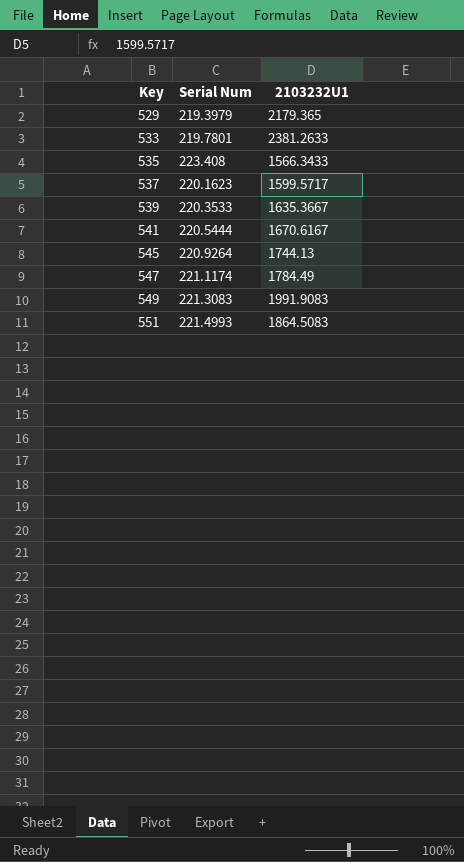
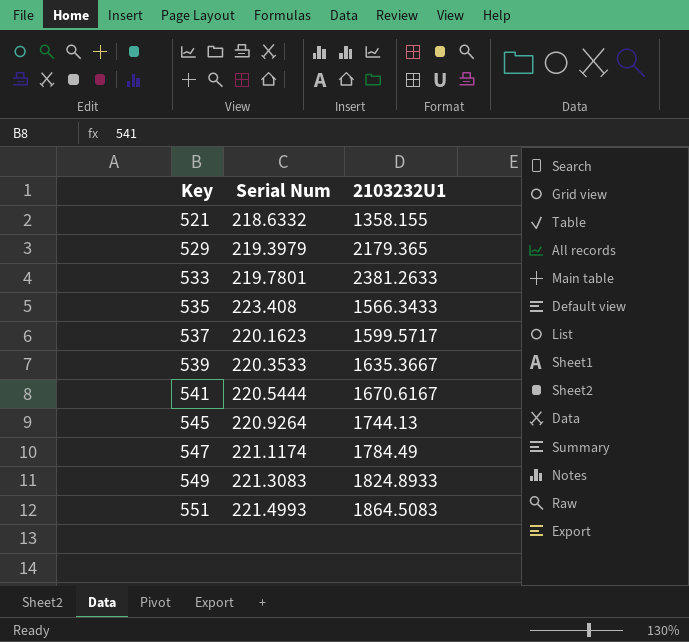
row 521: none -> 218.6332 | 1358.155
549 | 2103232U1: 1991.9083 -> 1824.8933

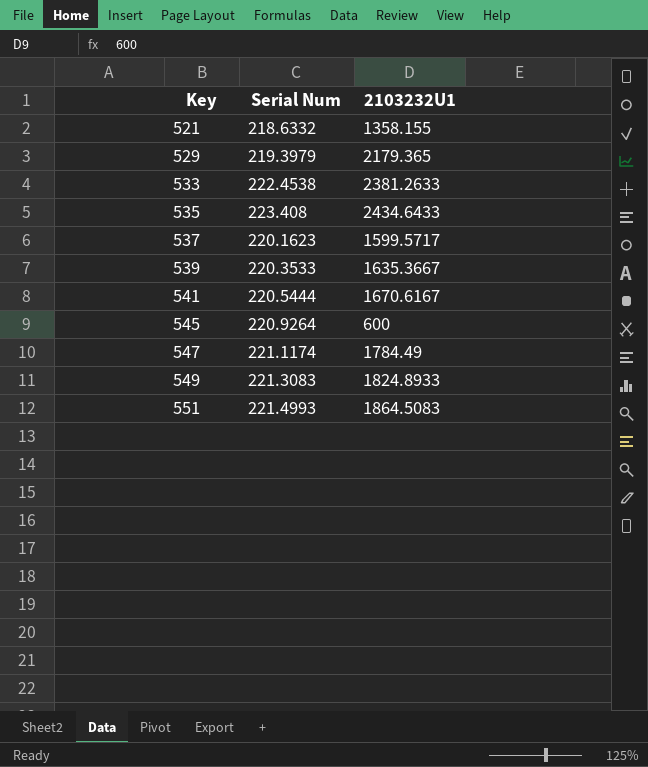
533 | Serial Num: 219.7801 -> 222.4538
535 | 2103232U1: 1566.3433 -> 2434.6433
545 | 2103232U1: 1744.13 -> 600

